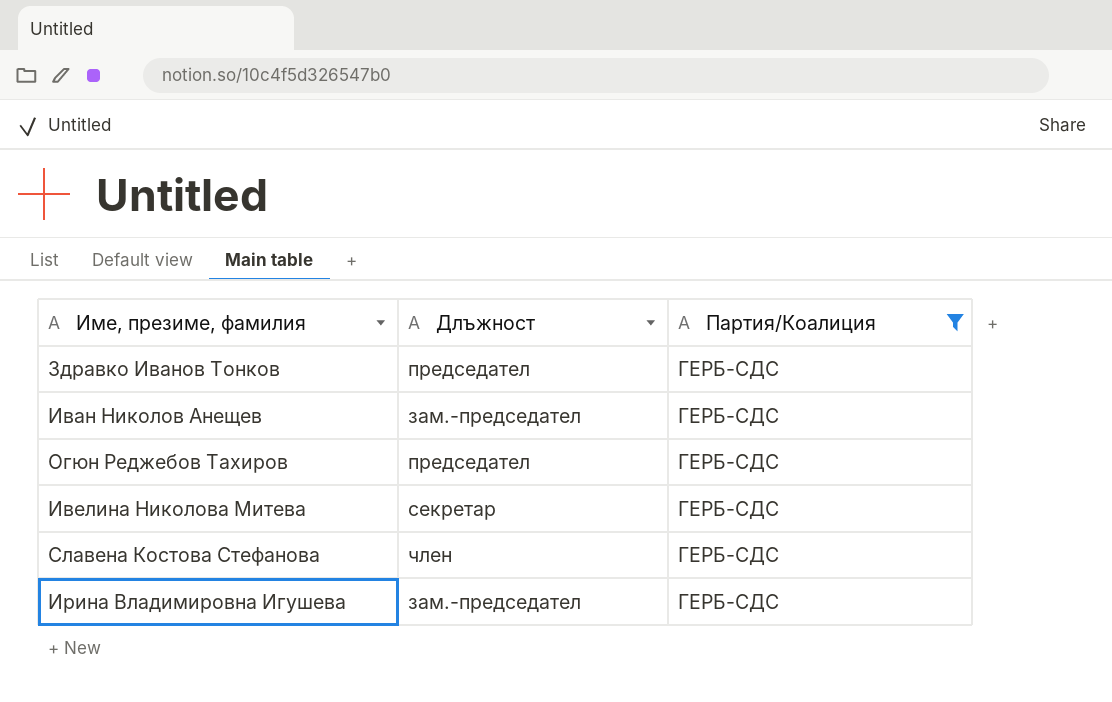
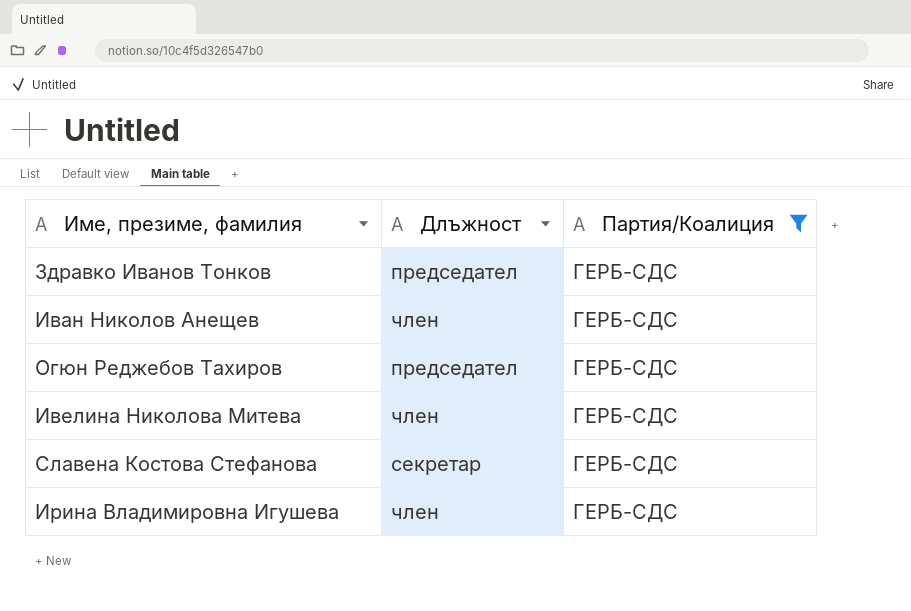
Иван Николов Анещев | Длъжност: зам.-председател -> член
Ивелина Николова Митева | Длъжност: секретар -> член
Славена Костова Стефанова | Длъжност: член -> секретар
Ирина Владимировна Игушева | Длъжност: зам.-председател -> член

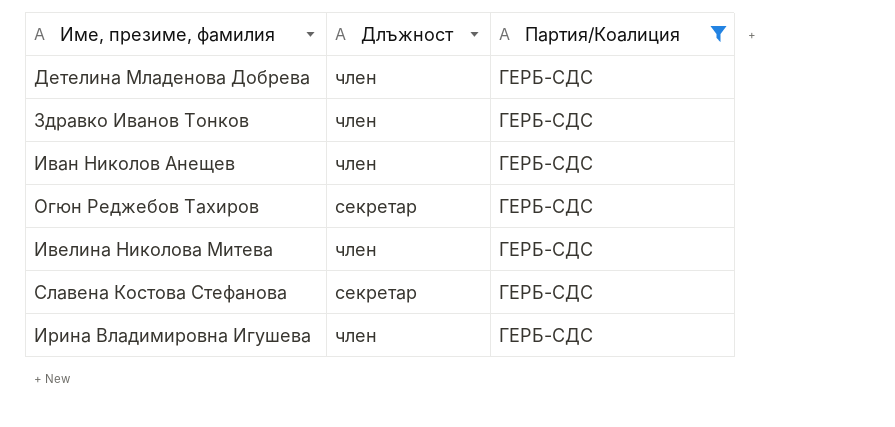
row Детелина Младенова Добрева: none -> член | ГЕРБ-СДС
Здравко Иванов Тонков | Длъжност: председател -> член
Огюн Реджебов Тахиров | Длъжност: председател -> секретар

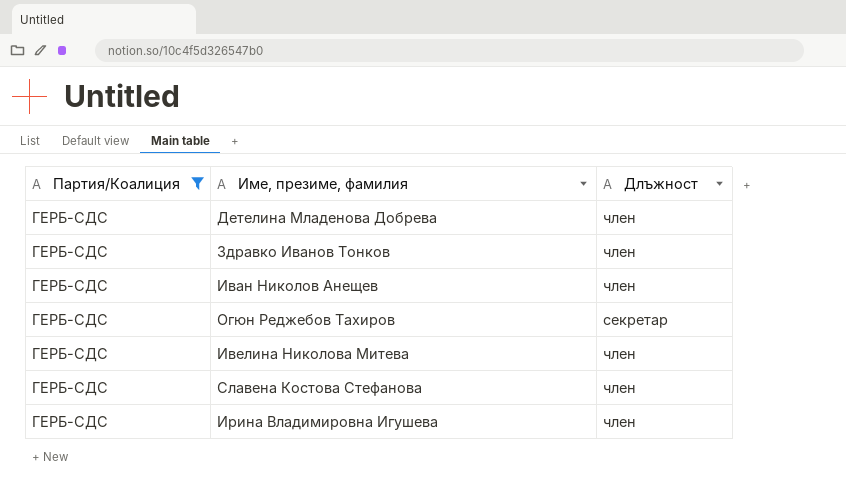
column Партия/Коалиция | position: 3 -> 1
Славена Костова Стефанова | Длъжност: секретар -> член

